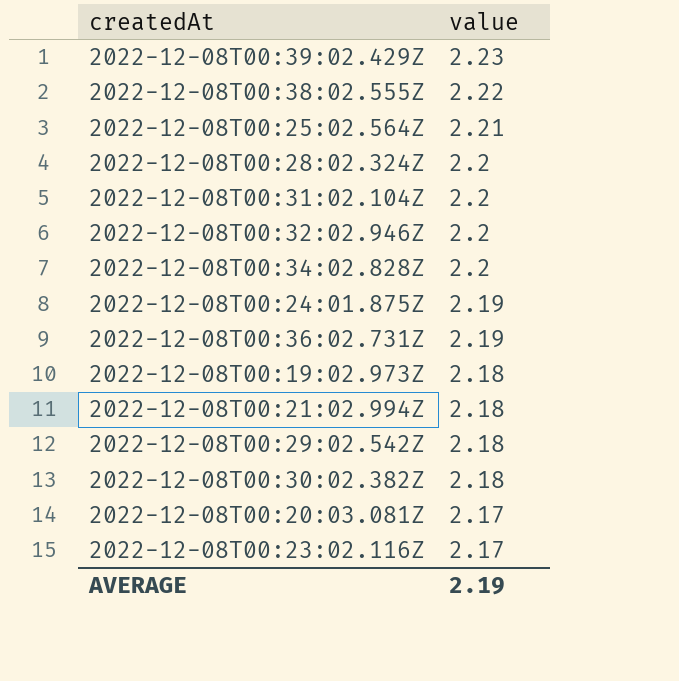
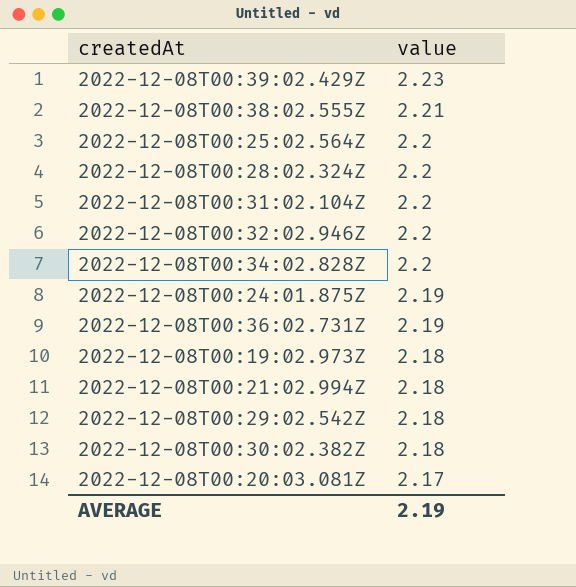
row 2022-12-08T00:23:02.116Z: 2.17 -> none
2022-12-08T00:38:02.555Z | value: 2.22 -> 2.21
2022-12-08T00:25:02.564Z | value: 2.21 -> 2.2

